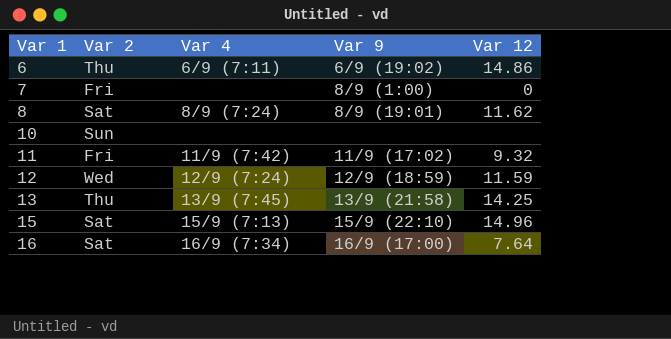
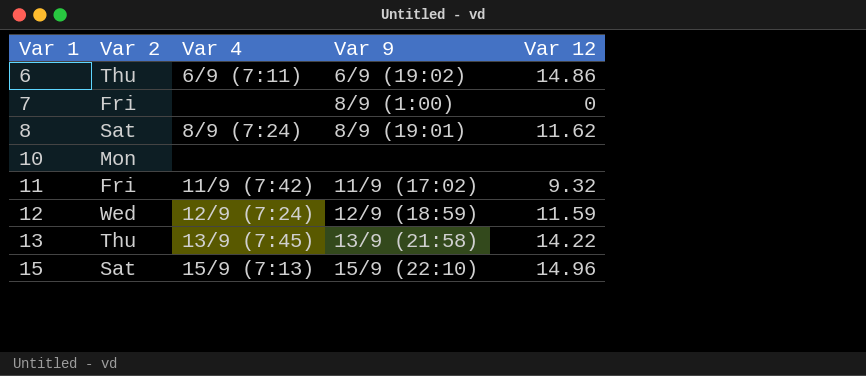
row 16: Sat | 16/9 (7:34) | 16/9 (17:00) | 7.64 -> none
10 | Var 2: Sun -> Mon
13 | Var 12: 14.25 -> 14.22

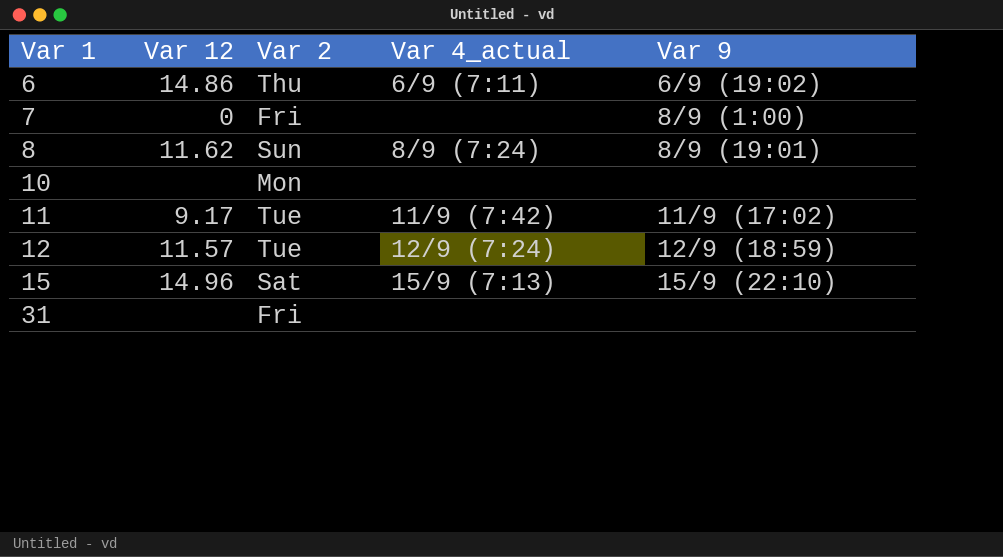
column Var 12 | position: 5 -> 2
column name: Var 4 -> Var 4_actual
row 13: Thu | 13/9 (7:45) | 13/9 (21:58) | 14.22 -> none
8 | Var 2: Sat -> Sun
11 | Var 12: 9.32 -> 9.17
11 | Var 2: Fri -> Tue
12 | Var 12: 11.59 -> 11.57
12 | Var 2: Wed -> Tue
row 31: none -> none | Fri | none | none

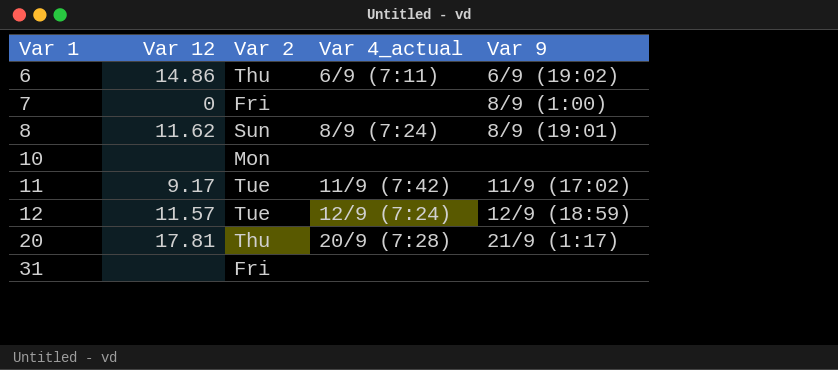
row 15: 14.96 | Sat | 15/9 (7:13) | 15/9 (22:10) -> none
row 20: none -> 17.81 | Thu | 20/9 (7:28) | 21/9 (1:17)

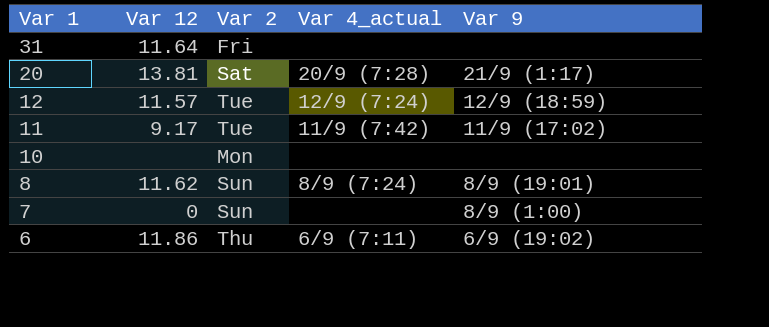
row order: Var 1 ascending -> Var 1 descending
31 | Var 12: none -> 11.64
20 | Var 12: 17.81 -> 13.81
20 | Var 2: Thu -> Sat
7 | Var 2: Fri -> Sun
6 | Var 12: 14.86 -> 11.86

